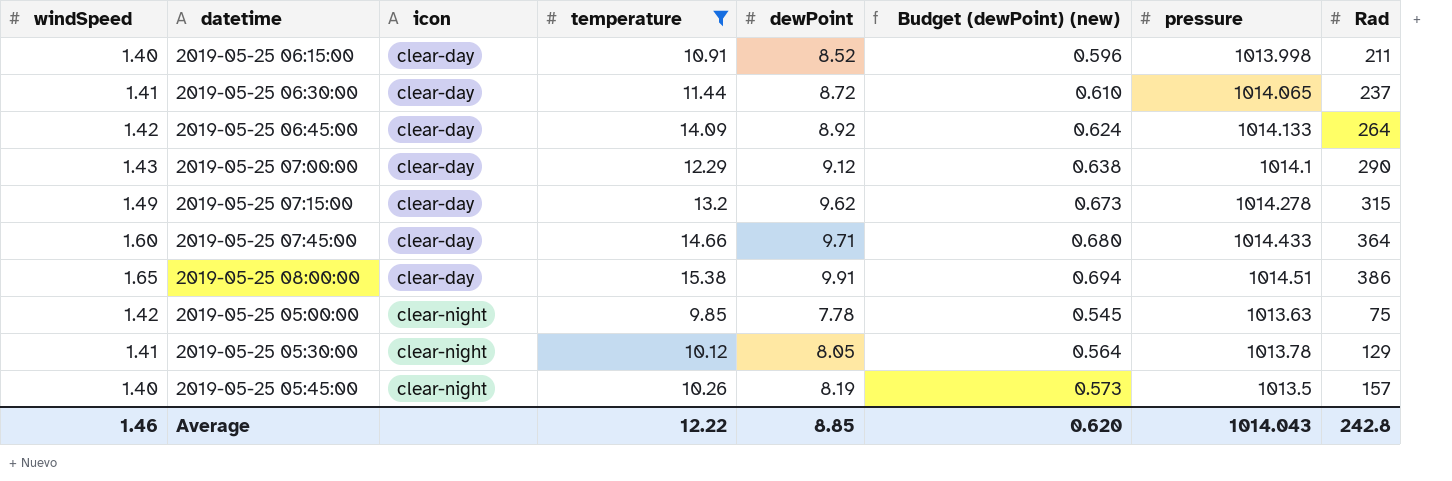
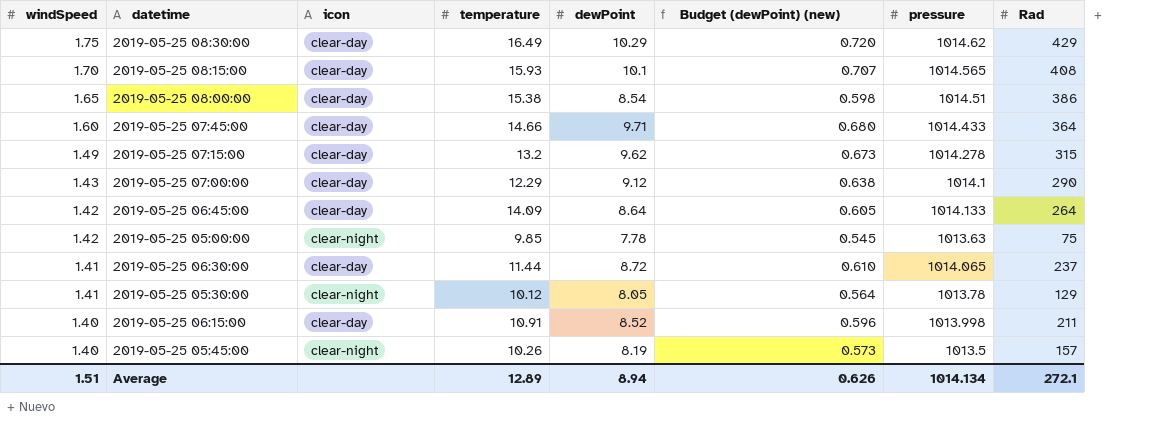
filter: temperature <= 15.38 -> none
row order: icon ascending -> windSpeed descending
2019-05-25 08:00:00 | dewPoint: 9.91 -> 8.54
2019-05-25 08:00:00 | Budget (dewPoint) (new): 0.694 -> 0.598
2019-05-25 06:45:00 | dewPoint: 8.92 -> 8.64
2019-05-25 06:45:00 | Budget (dewPoint) (new): 0.624 -> 0.605
Average | windSpeed: 1.46 -> 1.51
Average | temperature: 12.22 -> 12.89
Average | dewPoint: 8.85 -> 8.94
Average | Budget (dewPoint) (new): 0.620 -> 0.626
Average | pressure: 1014.043 -> 1014.134
Average | Rad: 242.8 -> 272.1

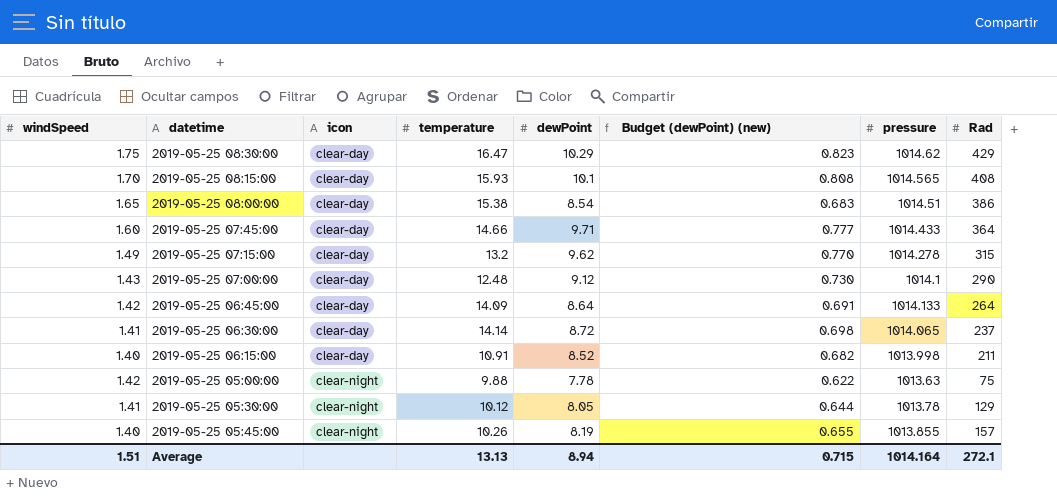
row order: windSpeed descending -> icon ascending
column Budget (dewPoint) (new) | formula: [dewPoint] * 0.07 -> [dewPoint] * 0.08
2019-05-25 08:30:00 | temperature: 16.49 -> 16.47
2019-05-25 07:00:00 | temperature: 12.29 -> 12.48
2019-05-25 06:30:00 | temperature: 11.44 -> 14.14
2019-05-25 05:00:00 | temperature: 9.85 -> 9.88
2019-05-25 05:45:00 | pressure: 1013.5 -> 1013.855
Average | temperature: 12.89 -> 13.13
Average | Budget (dewPoint) (new): 0.626 -> 0.715
Average | pressure: 1014.134 -> 1014.164

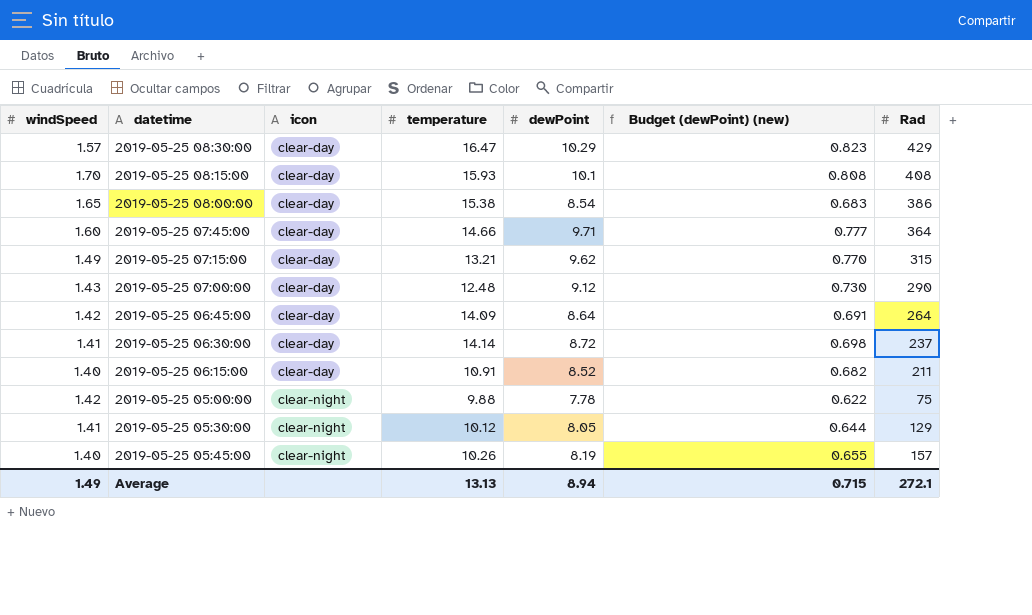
column pressure | position: 7 -> none
2019-05-25 08:30:00 | windSpeed: 1.75 -> 1.57
2019-05-25 07:15:00 | temperature: 13.2 -> 13.21
Average | windSpeed: 1.51 -> 1.49

